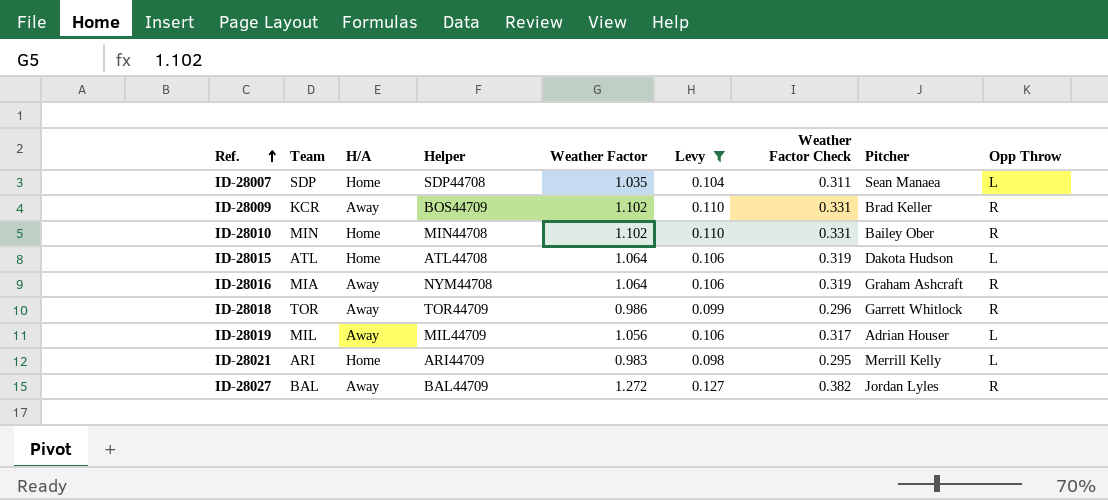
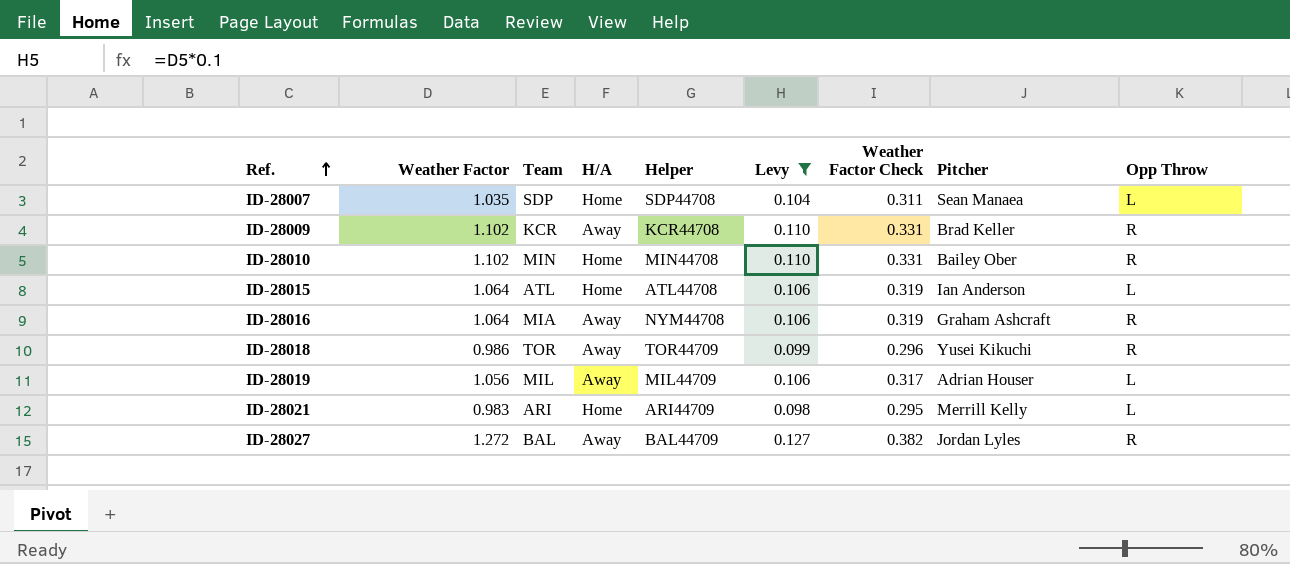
column Weather Factor | position: 5 -> 2
ID-28009 | Helper: BOS44709 -> KCR44708
ID-28015 | Pitcher: Dakota Hudson -> Ian Anderson
ID-28018 | Pitcher: Garrett Whitlock -> Yusei Kikuchi

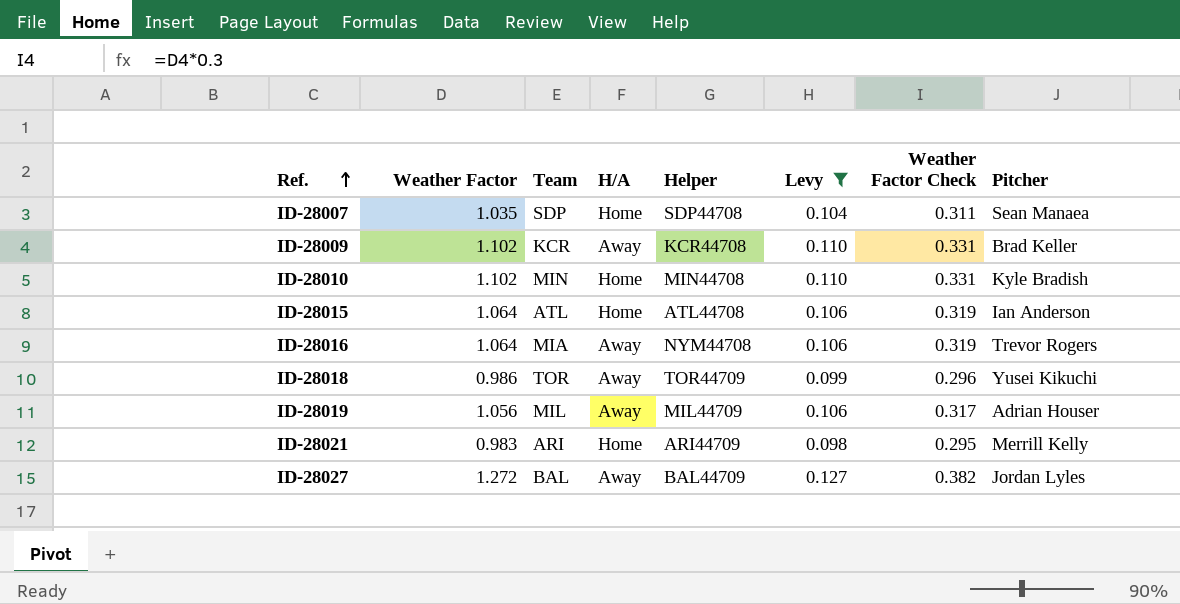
column Opp Throw | position: 9 -> none
ID-28010 | Pitcher: Bailey Ober -> Kyle Bradish
ID-28016 | Pitcher: Graham Ashcraft -> Trevor Rogers

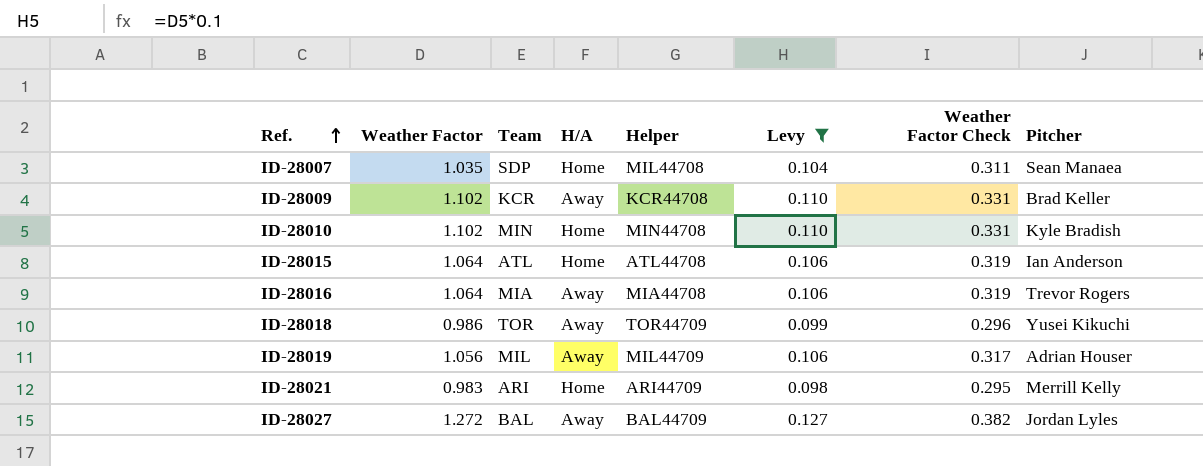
ID-28007 | Helper: SDP44708 -> MIL44708
ID-28016 | Helper: NYM44708 -> MIA44708

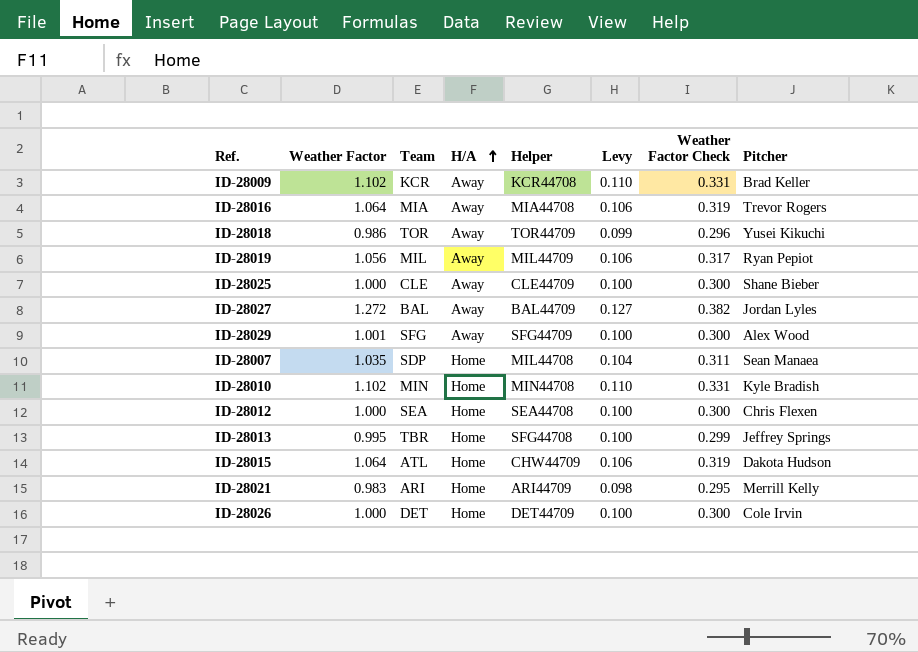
filter: Levy != 0.100 -> none
row order: Ref. ascending -> H/A ascending
ID-28019 | Pitcher: Adrian Houser -> Ryan Pepiot
ID-28015 | Helper: ATL44708 -> CHW44709
ID-28015 | Pitcher: Ian Anderson -> Dakota Hudson

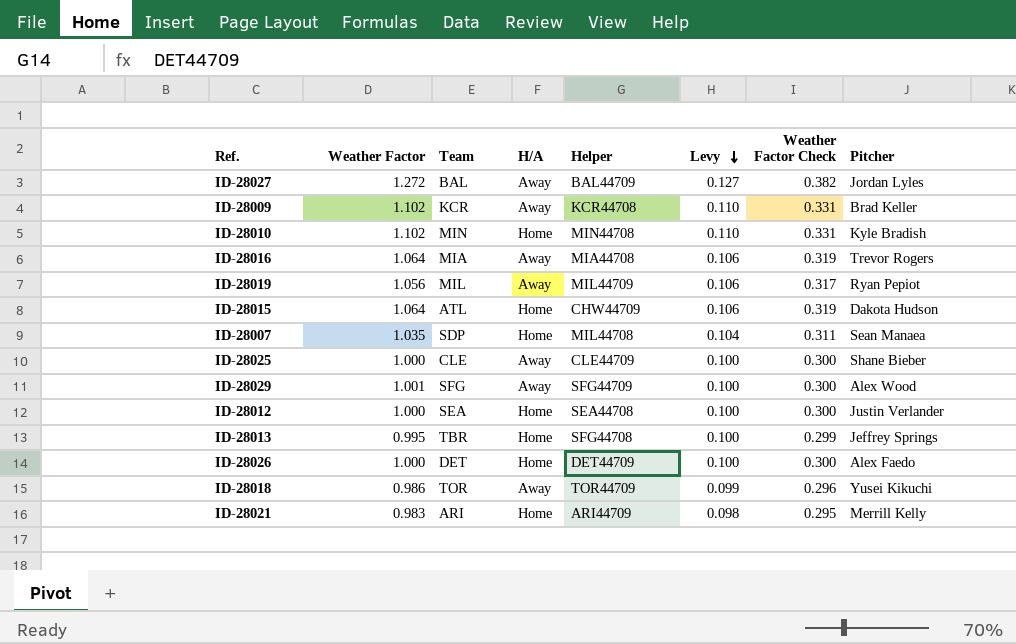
row order: H/A ascending -> Levy descending
ID-28012 | Pitcher: Chris Flexen -> Justin Verlander
ID-28026 | Pitcher: Cole Irvin -> Alex Faedo

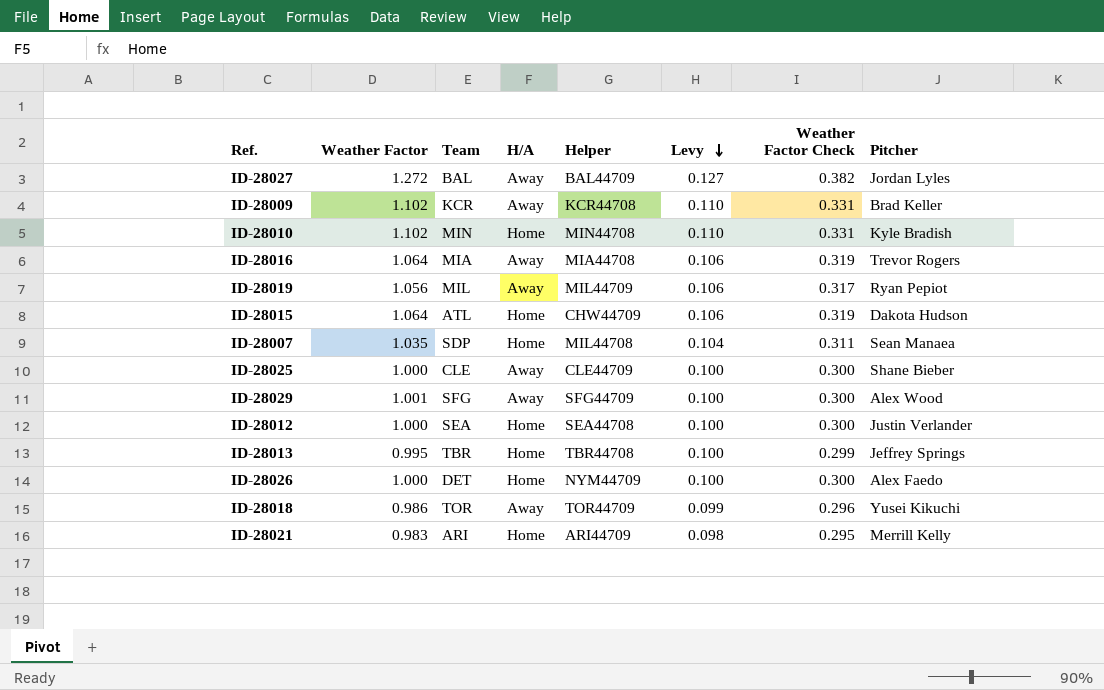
ID-28013 | Helper: SFG44708 -> TBR44708
ID-28026 | Helper: DET44709 -> NYM44709

